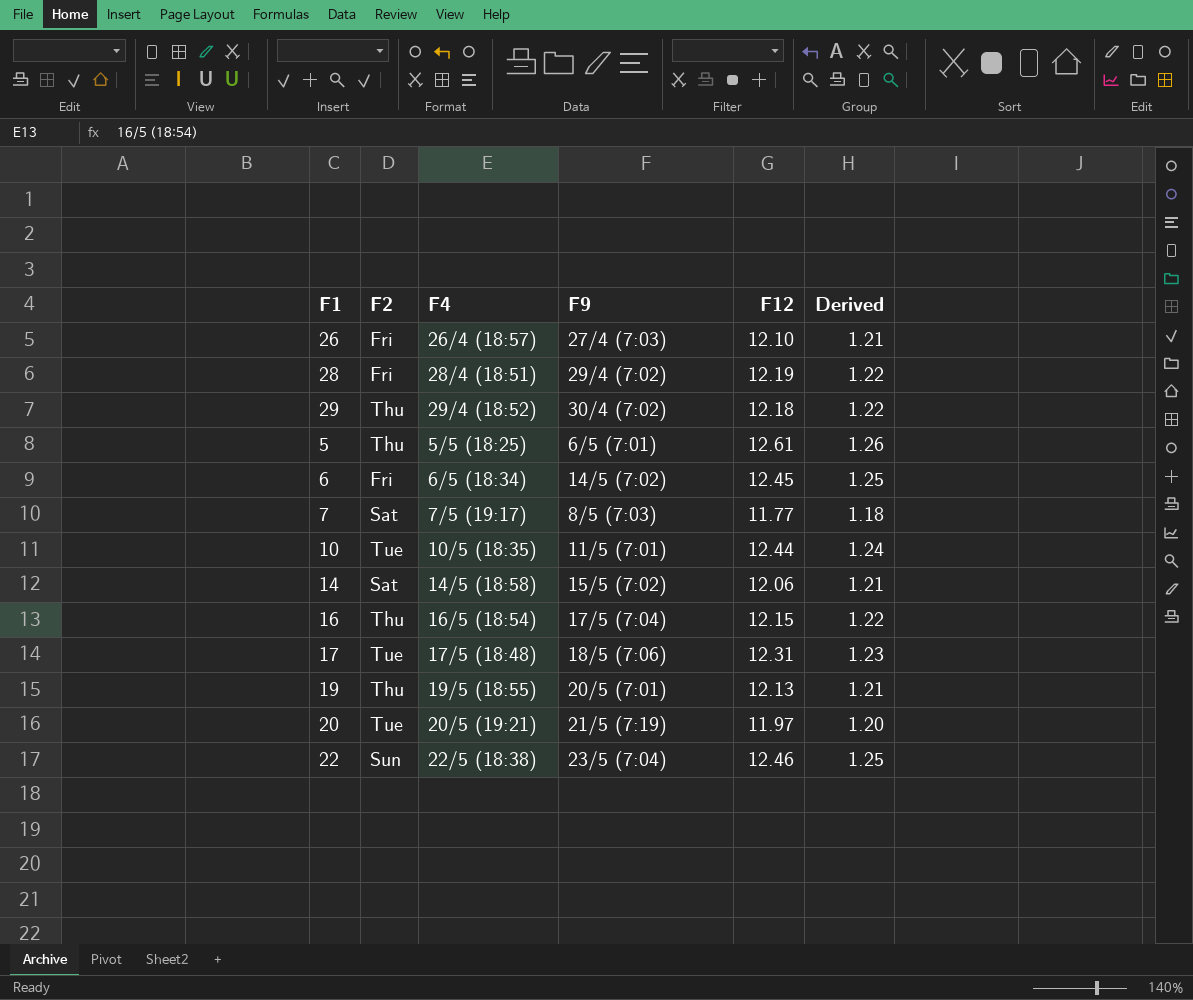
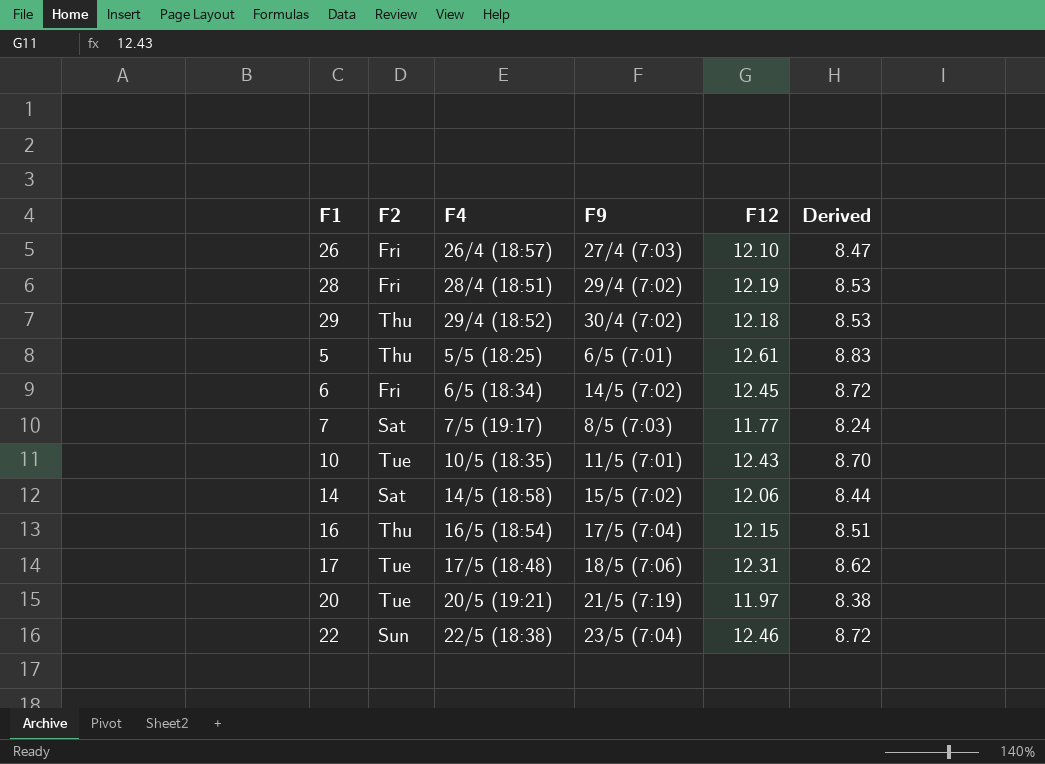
column Derived | formula: [F12] * 0.1 -> [F12] * 0.7
row 19: Thu | 19/5 (18:55) | 20/5 (7:01) | 12.13 | 1.21 -> none
10 | F12: 12.44 -> 12.43

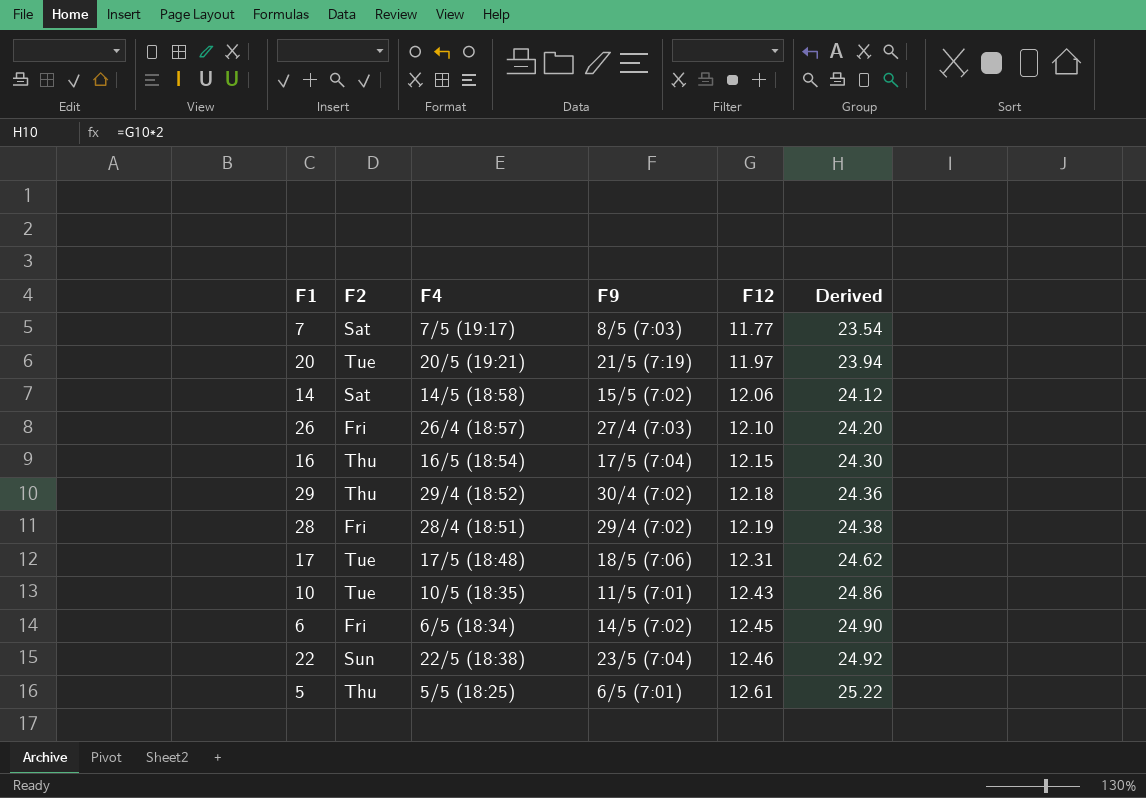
row order: none -> F12 ascending
column Derived | formula: [F12] * 0.7 -> [F12] * 2

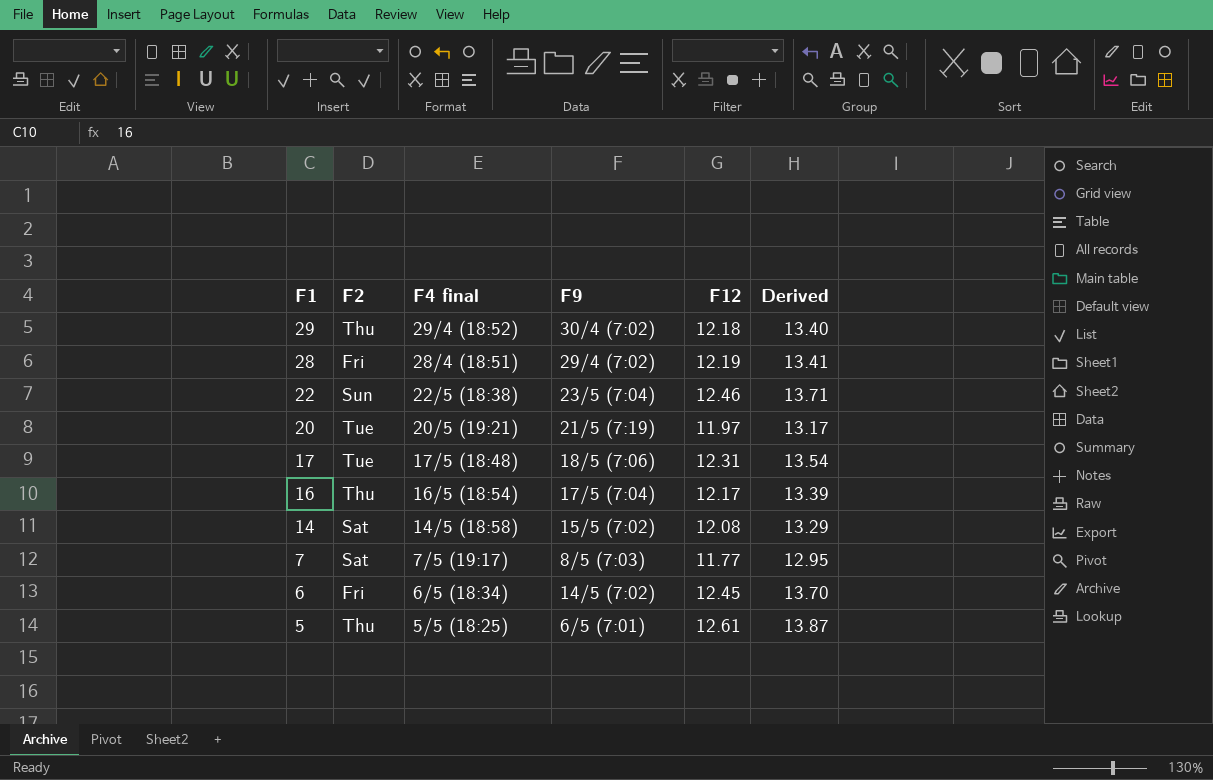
row order: F12 ascending -> F1 descending
column name: F4 -> F4 final
column Derived | formula: [F12] * 2 -> [F12] * 1.1
row 26: Fri | 26/4 (18:57) | 27/4 (7:03) | 12.10 | 24.20 -> none
row 10: Tue | 10/5 (18:35) | 11/5 (7:01) | 12.43 | 24.86 -> none
16 | F12: 12.15 -> 12.17
14 | F12: 12.06 -> 12.08

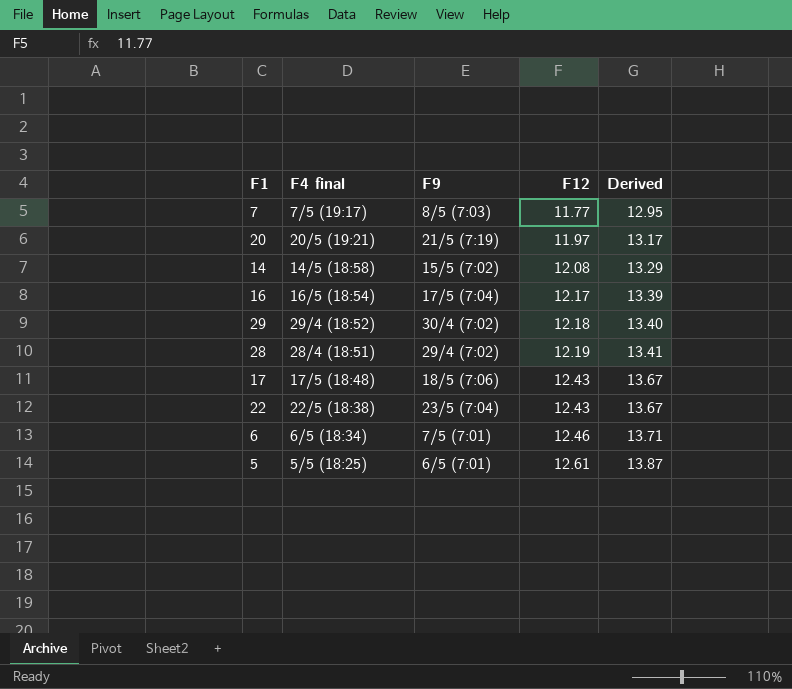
row order: F1 descending -> F12 ascending
column F2 | position: 2 -> none
17 | F12: 12.31 -> 12.43
17 | Derived: 13.54 -> 13.67
22 | F12: 12.46 -> 12.43
22 | Derived: 13.71 -> 13.67
6 | F9: 14/5 (7:02) -> 7/5 (7:01)
6 | F12: 12.45 -> 12.46
6 | Derived: 13.70 -> 13.71

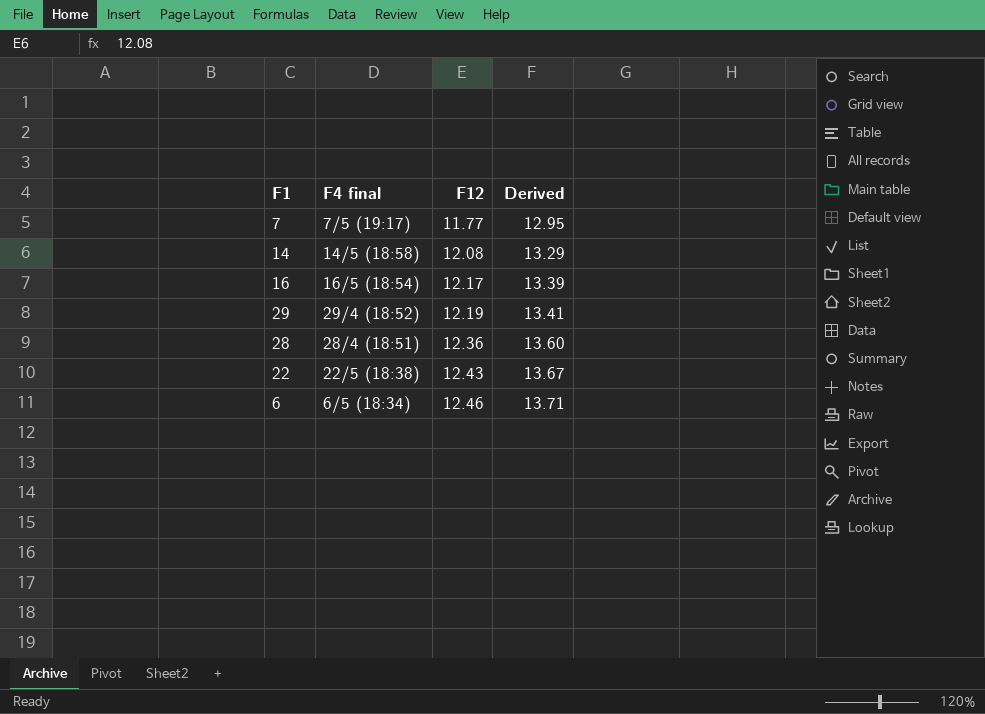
column F9 | position: 3 -> none
row 20: 20/5 (19:21) | 21/5 (7:19) | 11.97 | 13.17 -> none
row 17: 17/5 (18:48) | 18/5 (7:06) | 12.43 | 13.67 -> none
row 5: 5/5 (18:25) | 6/5 (7:01) | 12.61 | 13.87 -> none
29 | F12: 12.18 -> 12.19
29 | Derived: 13.40 -> 13.41
28 | F12: 12.19 -> 12.36
28 | Derived: 13.41 -> 13.60

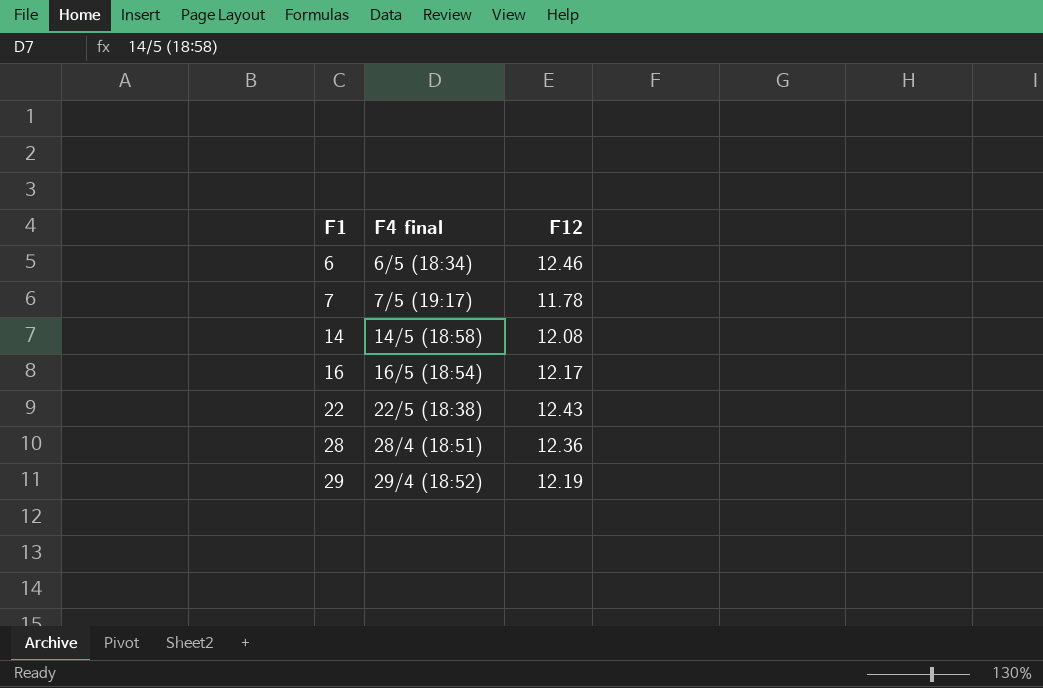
row order: F12 ascending -> F1 ascending
column Derived | formula: [F12] * 1.1 -> none
7 | F12: 11.77 -> 11.78

